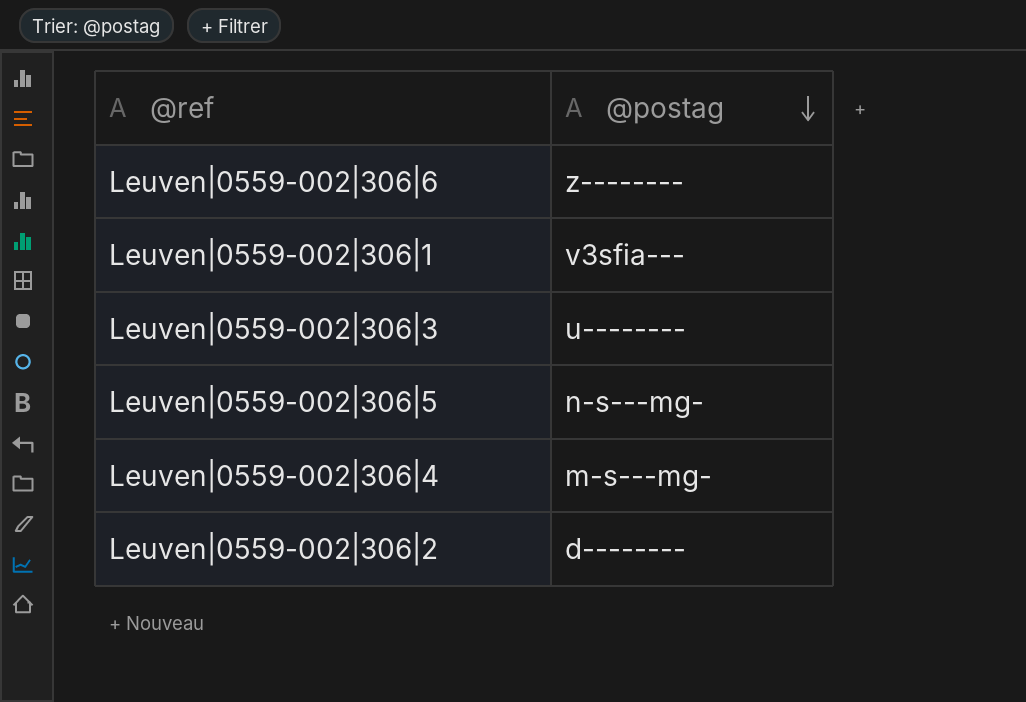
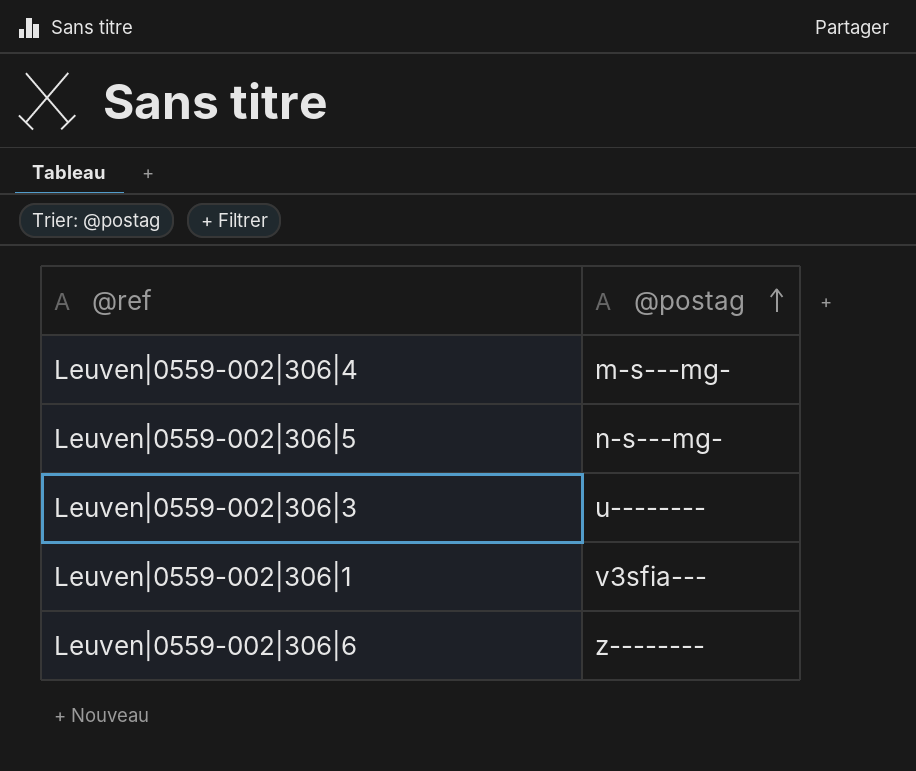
row order: @postag descending -> @postag ascending
row Leuven|0559-002|306|2: d-------- -> none

